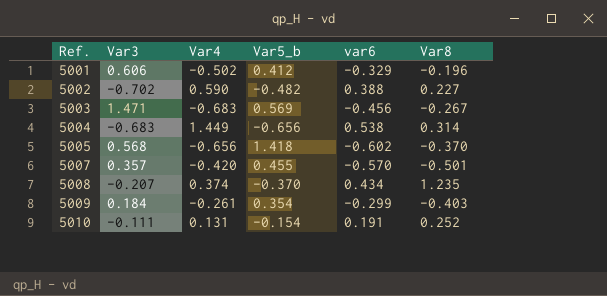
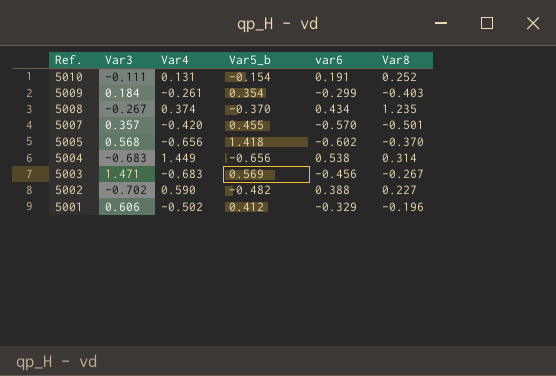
row order: Ref. ascending -> Ref. descending
5008 | Var3: -0.207 -> -0.267

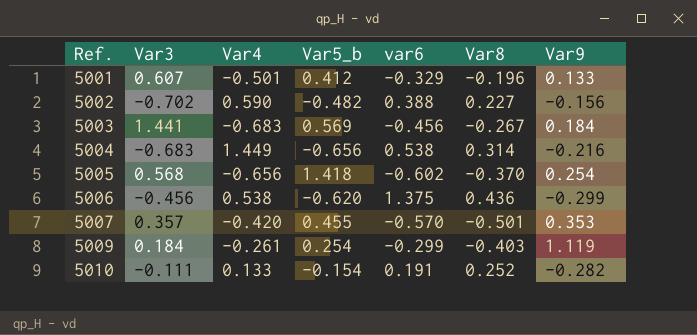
row order: Ref. descending -> Ref. ascending
column Var9 | position: none -> 7
row 5008: -0.267 | 0.374 | -0.370 | 0.434 | 1.235 -> none
5001 | Var3: 0.606 -> 0.607
5001 | Var4: -0.502 -> -0.501
5003 | Var3: 1.471 -> 1.441
row 5006: none -> -0.456 | 0.538 | -0.620 | 1.375 | 0.436 | -0.299
5009 | Var5_b: 0.354 -> 0.254
5010 | Var4: 0.131 -> 0.133

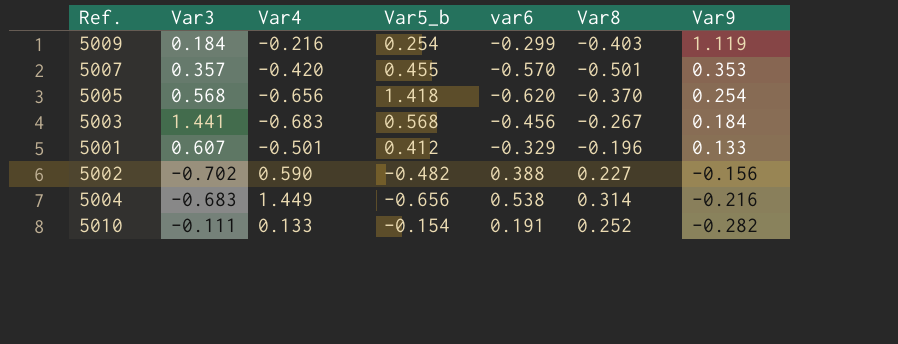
row order: Ref. ascending -> Var9 descending
row 5006: -0.456 | 0.538 | -0.620 | 1.375 | 0.436 | -0.299 -> none
5009 | Var4: -0.261 -> -0.216
5005 | var6: -0.602 -> -0.620
5003 | Var5_b: 0.569 -> 0.568

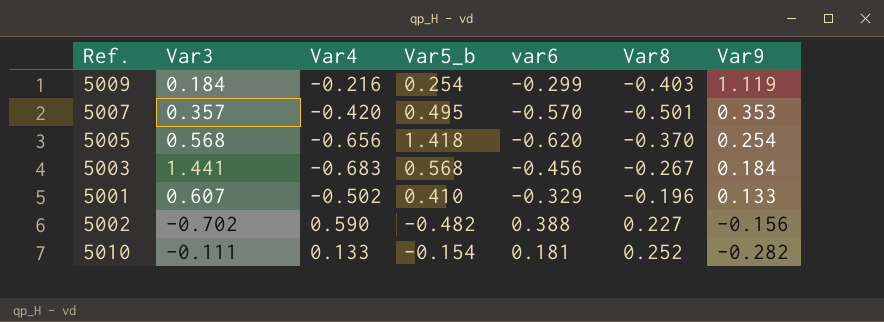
row 5004: -0.683 | 1.449 | -0.656 | 0.538 | 0.314 | -0.216 -> none
5007 | Var5_b: 0.455 -> 0.495
5001 | Var4: -0.501 -> -0.502
5001 | Var5_b: 0.412 -> 0.410
5010 | var6: 0.191 -> 0.181

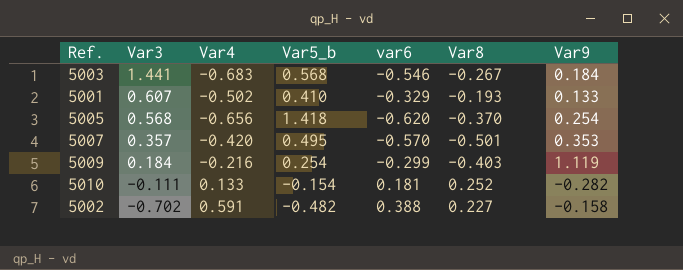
row order: Var9 descending -> Var3 descending
5003 | var6: -0.456 -> -0.546
5001 | Var8: -0.196 -> -0.193
5002 | Var4: 0.590 -> 0.591
5002 | Var9: -0.156 -> -0.158

